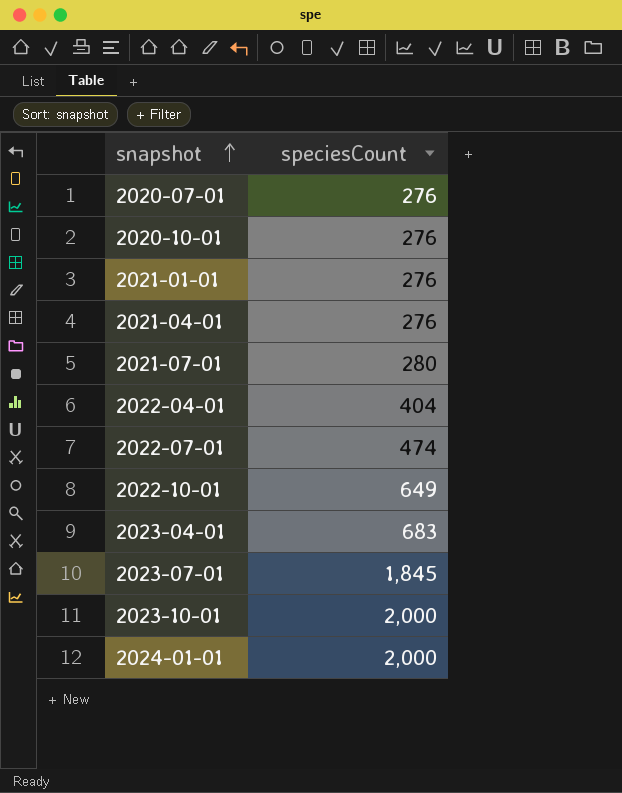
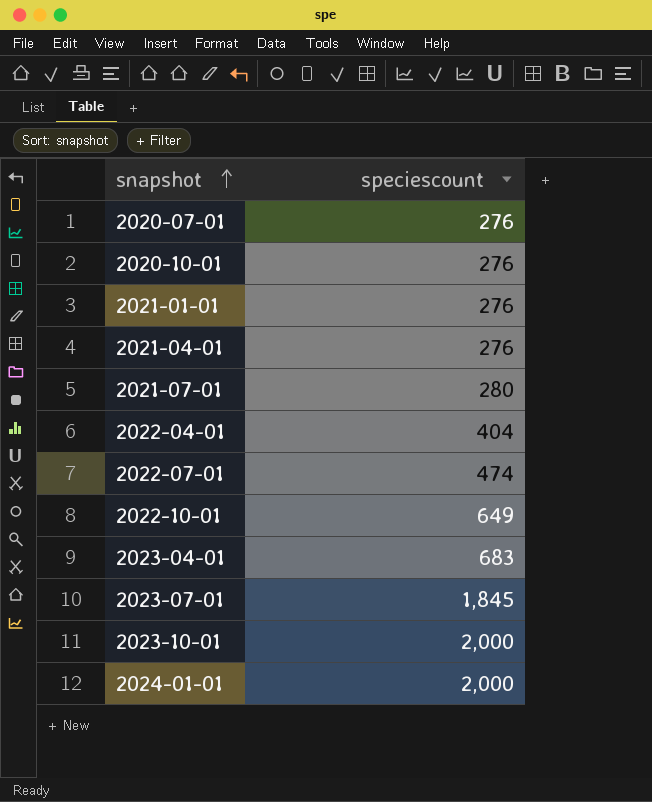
column name: speciesCount -> speciescount

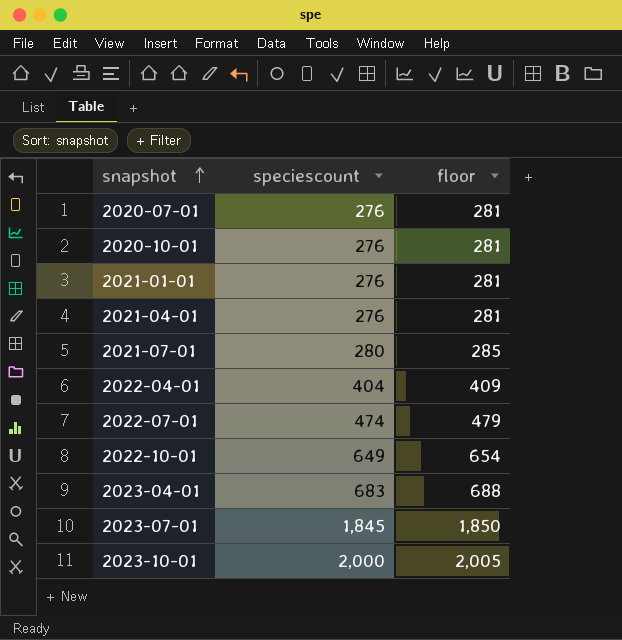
column floor | formula: none -> [speciescount] + 5
row 2024-01-01: 2,000 -> none

